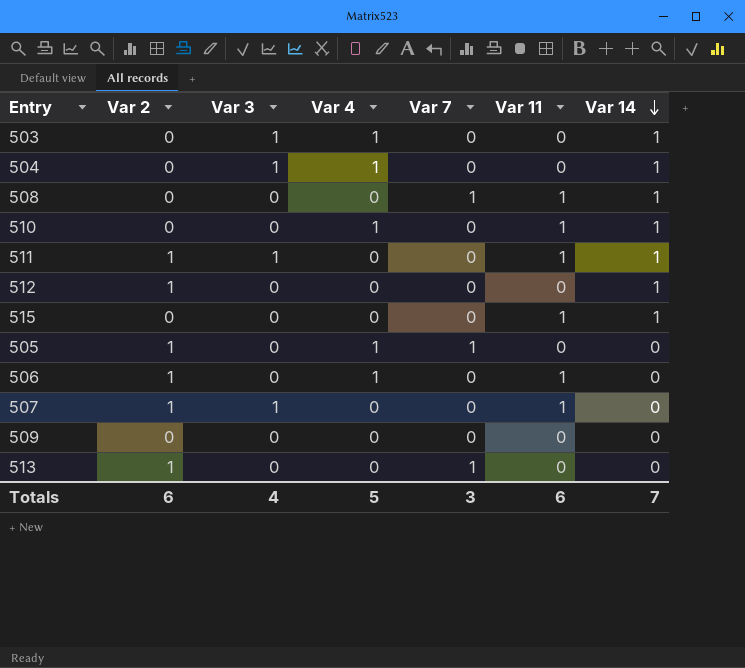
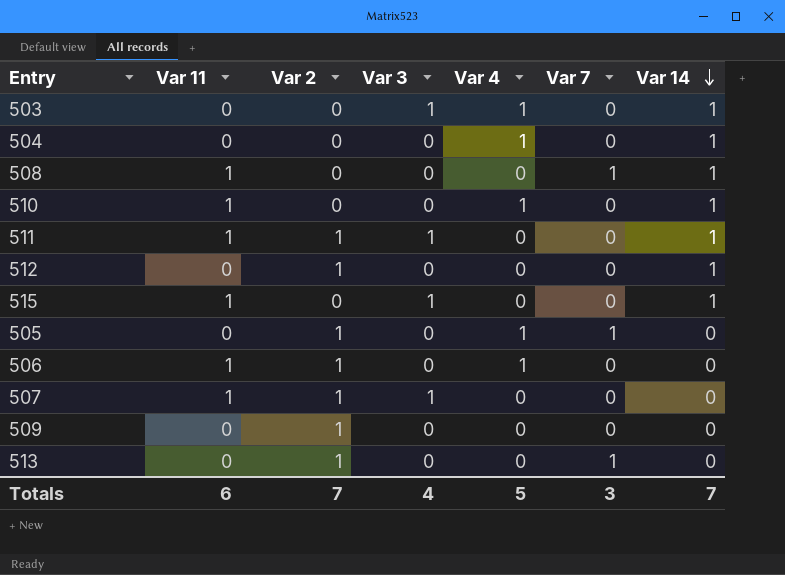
column Var 11 | position: 6 -> 2
504 | Var 3: 1 -> 0
515 | Var 3: 0 -> 1
509 | Var 2: 0 -> 1
Totals | Var 2: 6 -> 7

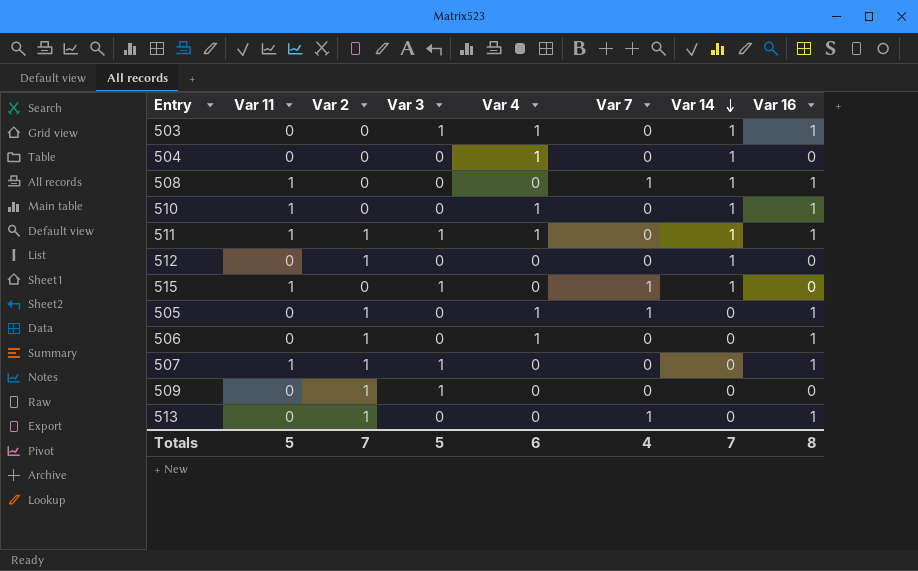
column Var 16 | position: none -> 8
511 | Var 4: 0 -> 1
515 | Var 7: 0 -> 1
506 | Var 11: 1 -> 0
509 | Var 3: 0 -> 1
Totals | Var 11: 6 -> 5
Totals | Var 3: 4 -> 5
Totals | Var 4: 5 -> 6
Totals | Var 7: 3 -> 4

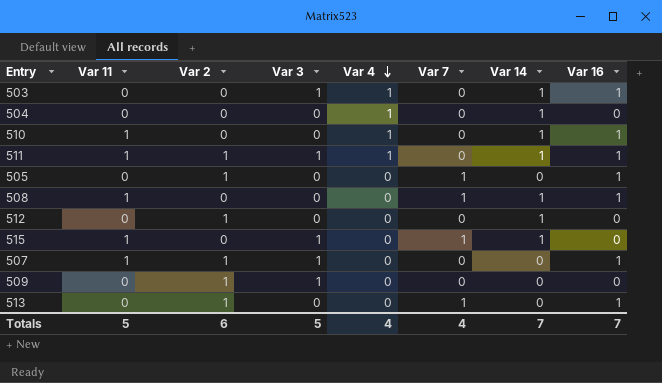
row order: Var 14 descending -> Var 4 descending
row 506: 0 | 1 | 0 | 1 | 0 | 0 | 1 -> none
505 | Var 4: 1 -> 0
Totals | Var 2: 7 -> 6
Totals | Var 4: 6 -> 4
Totals | Var 16: 8 -> 7

